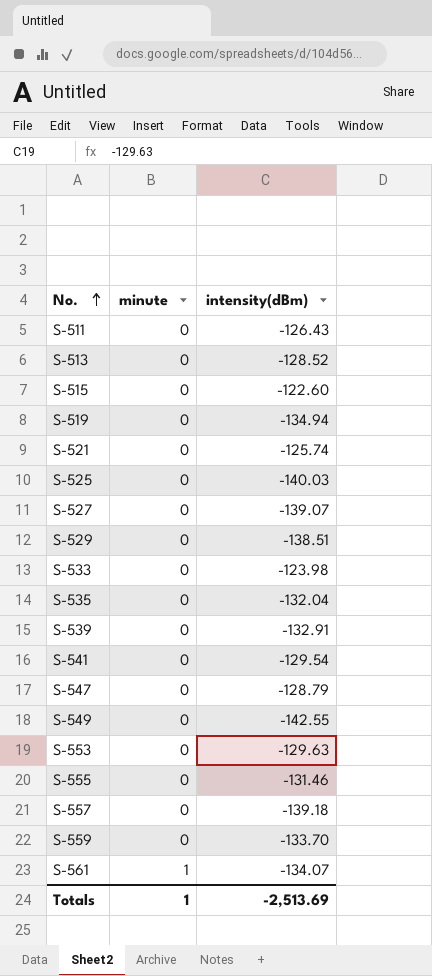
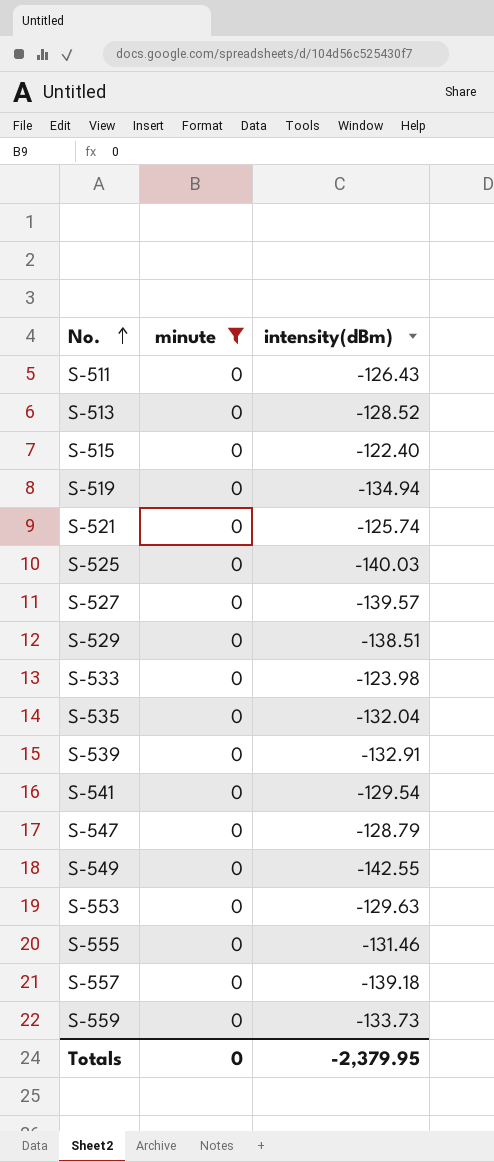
filter: none -> minute = 0
S-515 | intensity(dBm): -122.60 -> -122.40
S-527 | intensity(dBm): -139.07 -> -139.57
S-559 | intensity(dBm): -133.70 -> -133.73
Totals | minute: 1 -> 0
Totals | intensity(dBm): -2,513.69 -> -2,379.95

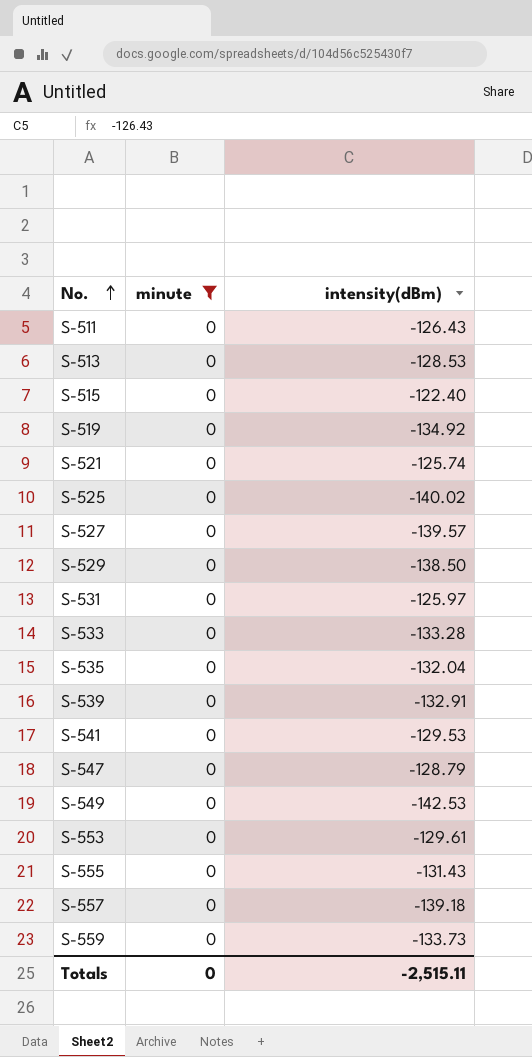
S-513 | intensity(dBm): -128.52 -> -128.53
S-519 | intensity(dBm): -134.94 -> -134.92
S-525 | intensity(dBm): -140.03 -> -140.02
S-529 | intensity(dBm): -138.51 -> -138.50
row S-531: none -> 0 | -125.97
S-533 | intensity(dBm): -123.98 -> -133.28
S-541 | intensity(dBm): -129.54 -> -129.53
S-549 | intensity(dBm): -142.55 -> -142.53
S-553 | intensity(dBm): -129.63 -> -129.61
S-555 | intensity(dBm): -131.46 -> -131.43
Totals | intensity(dBm): -2,379.95 -> -2,515.11

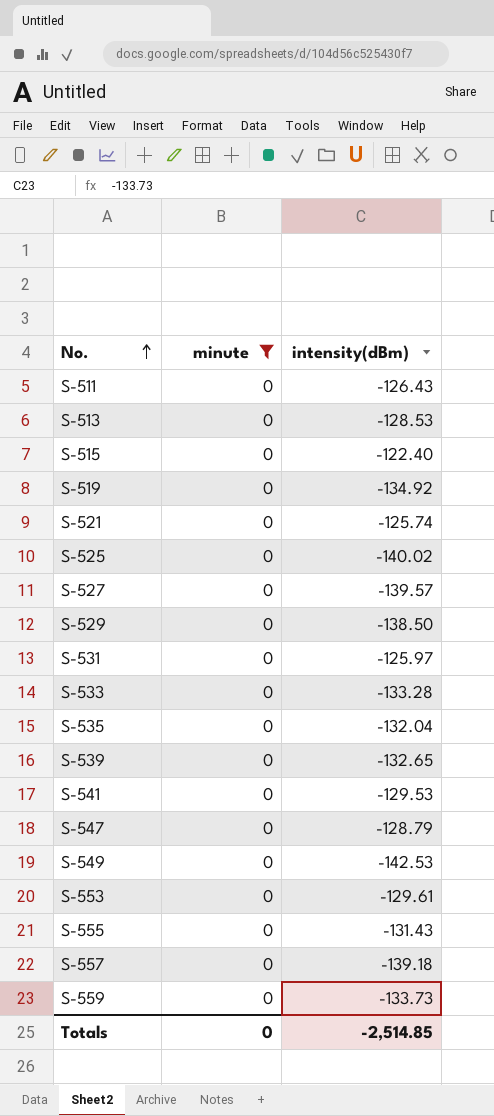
S-539 | intensity(dBm): -132.91 -> -132.65
Totals | intensity(dBm): -2,515.11 -> -2,514.85

